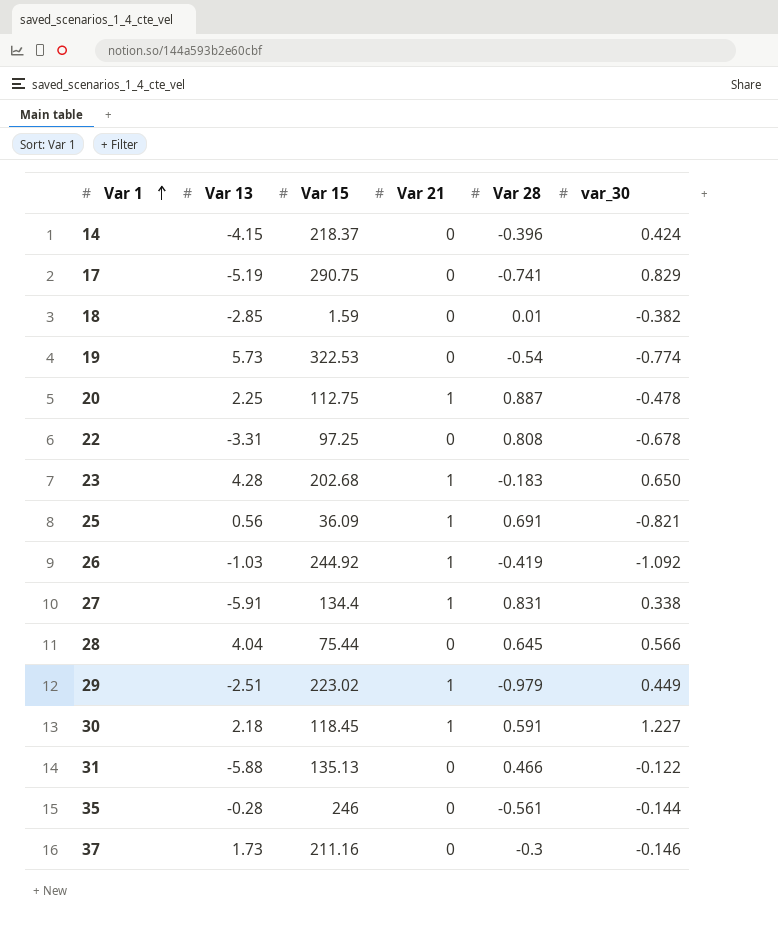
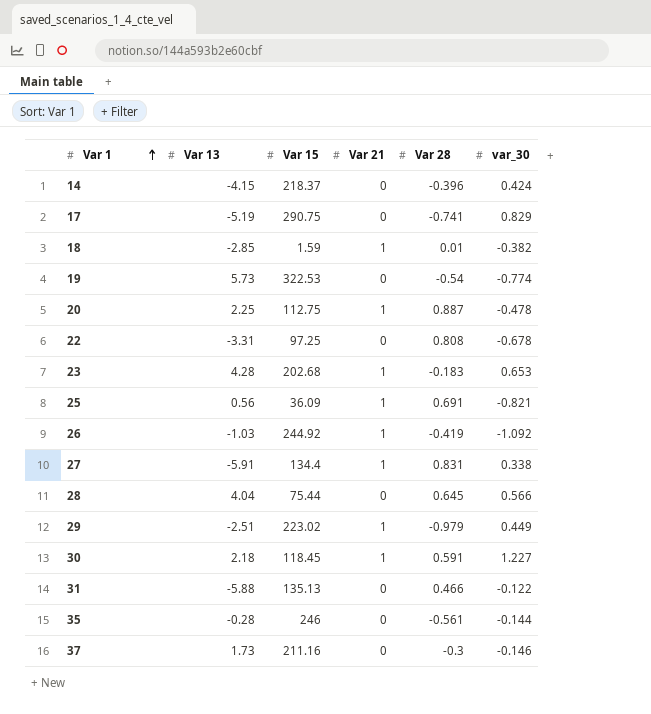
18 | Var 21: 0 -> 1
23 | var_30: 0.650 -> 0.653

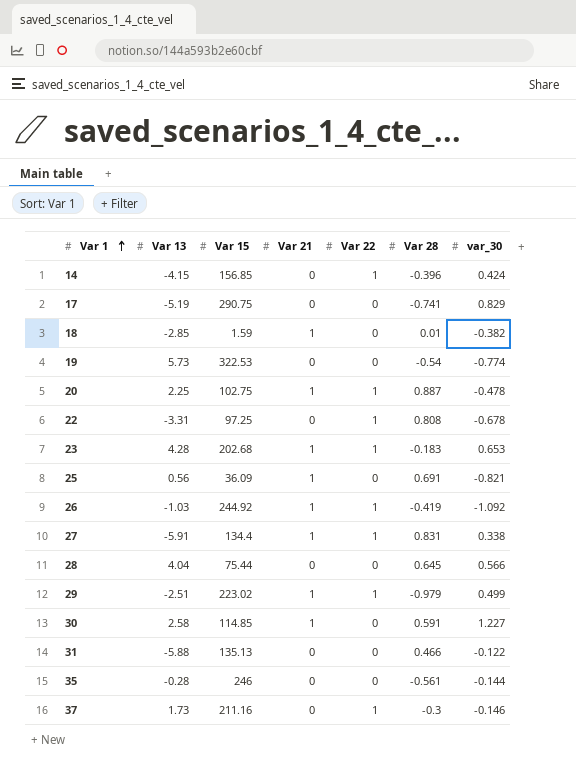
column Var 22 | position: none -> 5
14 | Var 15: 218.37 -> 156.85
20 | Var 15: 112.75 -> 102.75
29 | var_30: 0.449 -> 0.499
30 | Var 13: 2.18 -> 2.58
30 | Var 15: 118.45 -> 114.85

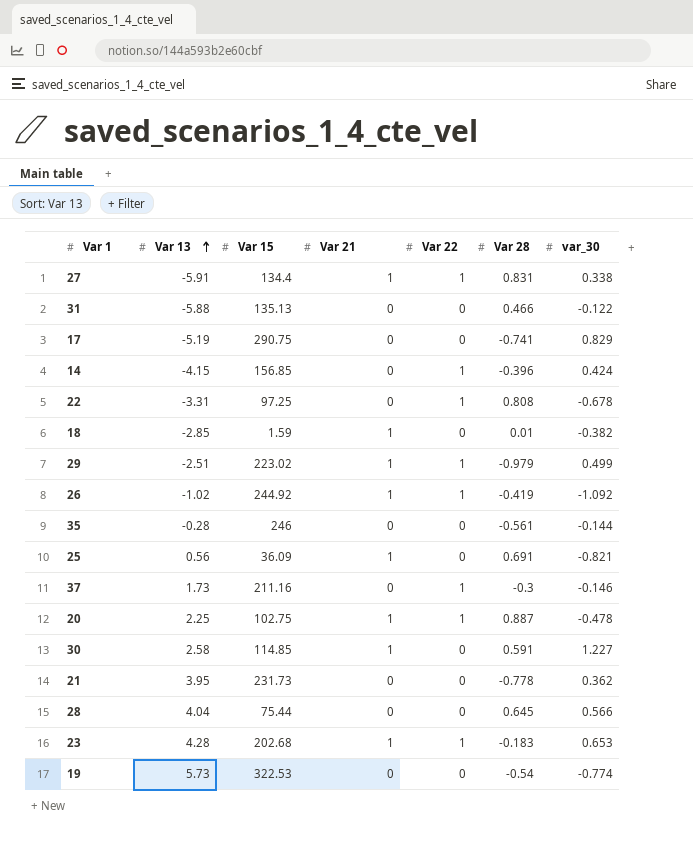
row order: Var 1 ascending -> Var 13 ascending
26 | Var 13: -1.03 -> -1.02
row 21: none -> 3.95 | 231.73 | 0 | 0 | -0.778 | 0.362

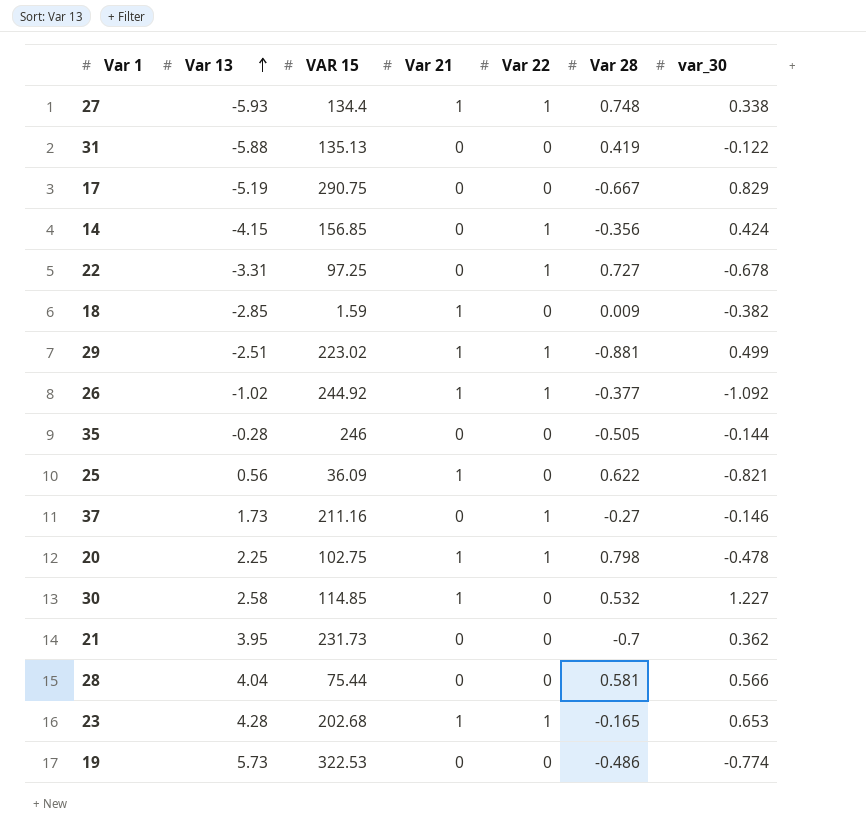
column name: Var 15 -> VAR 15
27 | Var 13: -5.91 -> -5.93
27 | Var 28: 0.831 -> 0.748
31 | Var 28: 0.466 -> 0.419
17 | Var 28: -0.741 -> -0.667
14 | Var 28: -0.396 -> -0.356
22 | Var 28: 0.808 -> 0.727
18 | Var 28: 0.01 -> 0.009
29 | Var 28: -0.979 -> -0.881
26 | Var 28: -0.419 -> -0.377
35 | Var 28: -0.561 -> -0.505
25 | Var 28: 0.691 -> 0.622
37 | Var 28: -0.3 -> -0.27
20 | Var 28: 0.887 -> 0.798
30 | Var 28: 0.591 -> 0.532
21 | Var 28: -0.778 -> -0.7
28 | Var 28: 0.645 -> 0.581
23 | Var 28: -0.183 -> -0.165
19 | Var 28: -0.54 -> -0.486

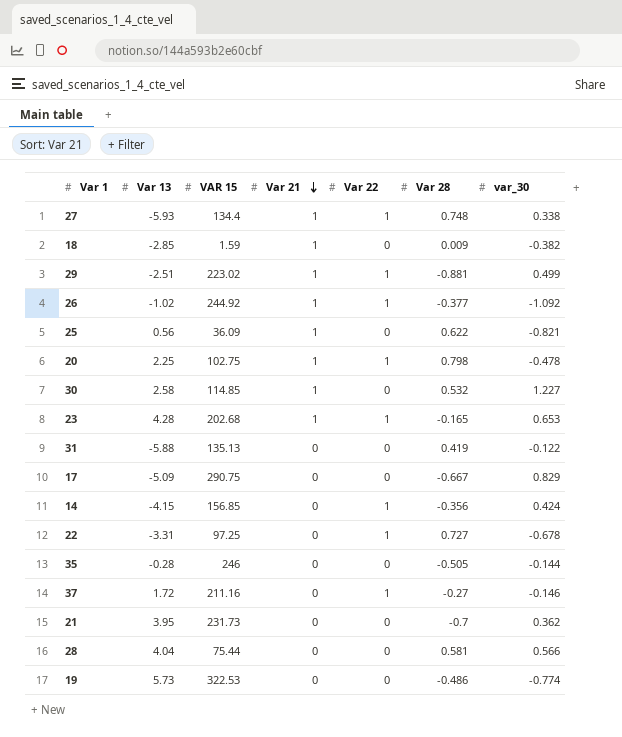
row order: Var 13 ascending -> Var 21 descending
17 | Var 13: -5.19 -> -5.09
37 | Var 13: 1.73 -> 1.72

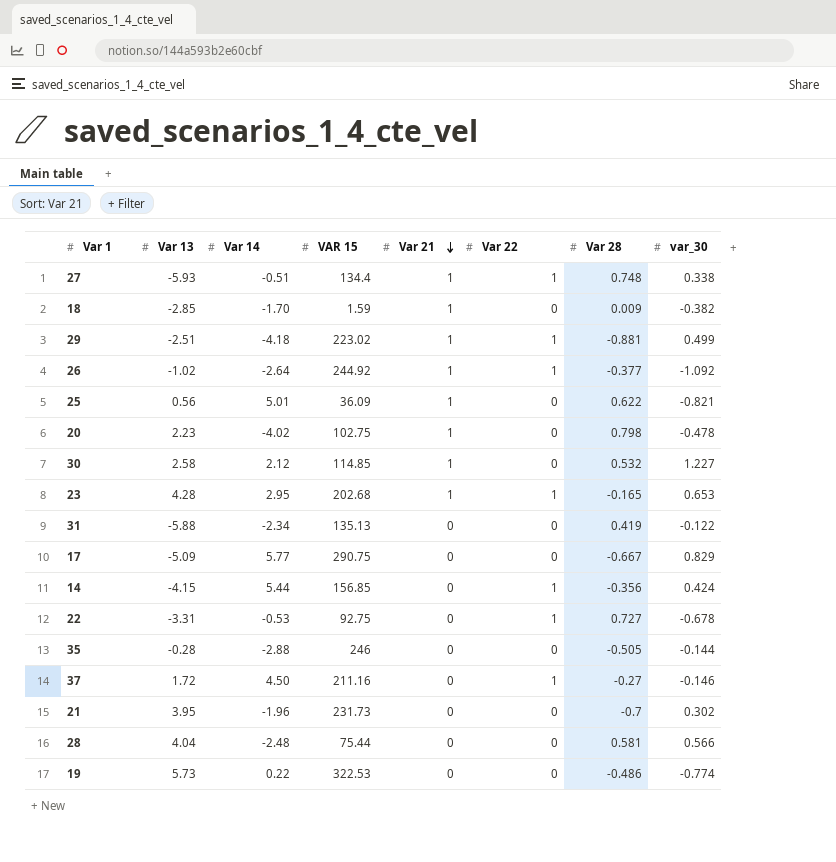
column Var 14 | position: none -> 3
20 | Var 13: 2.25 -> 2.23
20 | Var 22: 1 -> 0
22 | VAR 15: 97.25 -> 92.75
21 | var_30: 0.362 -> 0.302

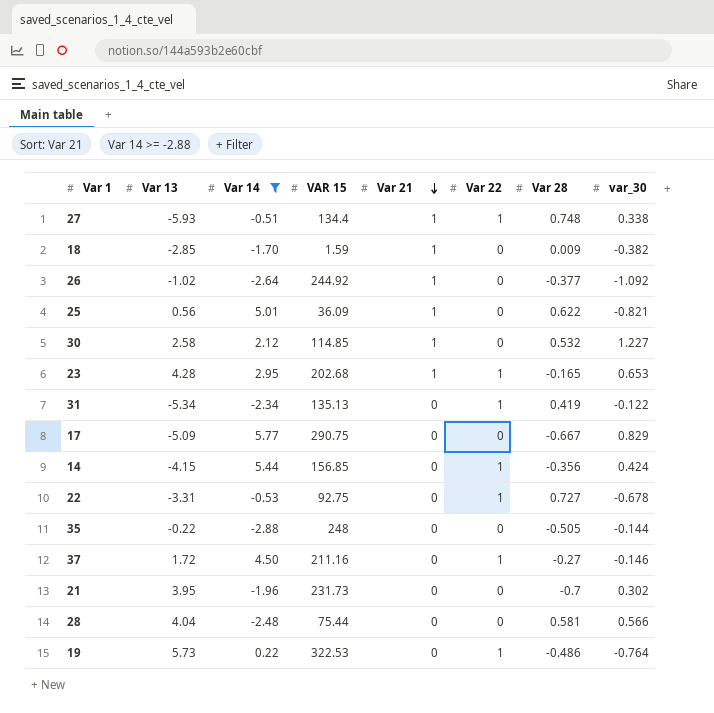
filter: none -> Var 14 >= -2.88
26 | Var 22: 1 -> 0
31 | Var 13: -5.88 -> -5.34
31 | Var 22: 0 -> 1
35 | Var 13: -0.28 -> -0.22
35 | VAR 15: 246 -> 248
19 | Var 22: 0 -> 1
19 | var_30: -0.774 -> -0.764

